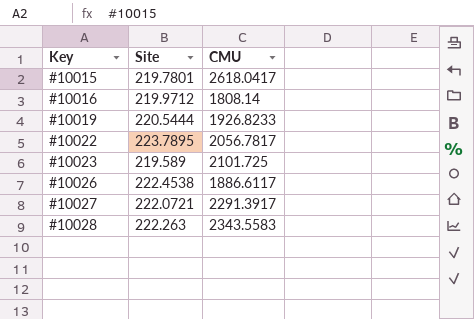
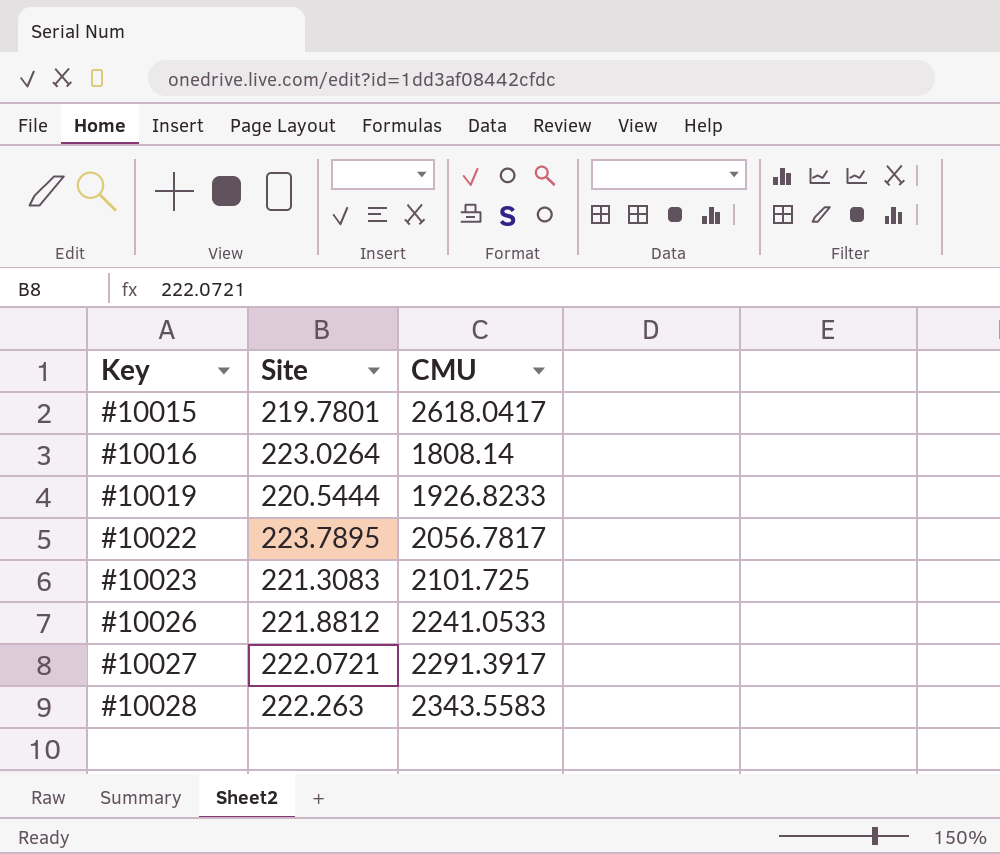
#10016 | Site: 219.9712 -> 223.0264
#10023 | Site: 219.589 -> 221.3083
#10026 | Site: 222.4538 -> 221.8812
#10026 | CMU: 1886.6117 -> 2241.0533

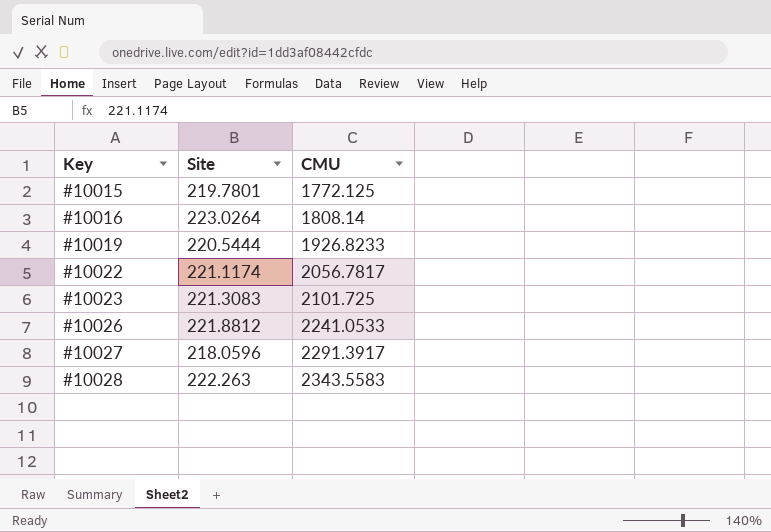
#10015 | CMU: 2618.0417 -> 1772.125
#10022 | Site: 223.7895 -> 221.1174
#10027 | Site: 222.0721 -> 218.0596

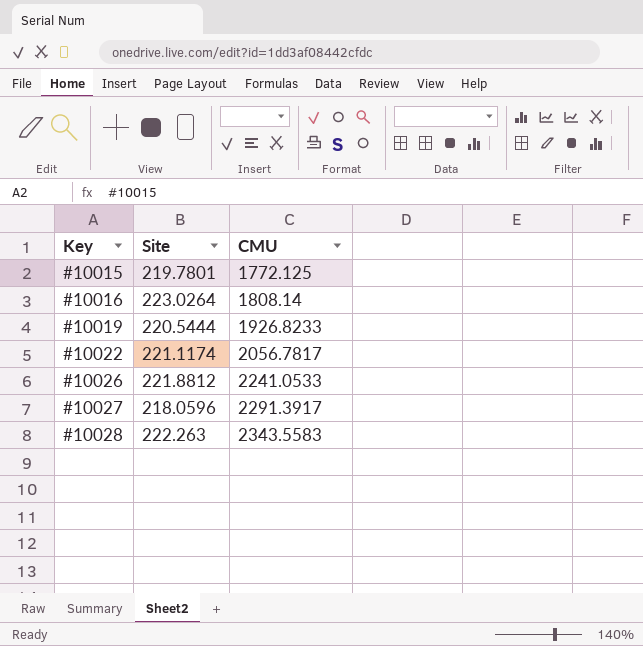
row #10023: 221.3083 | 2101.725 -> none

